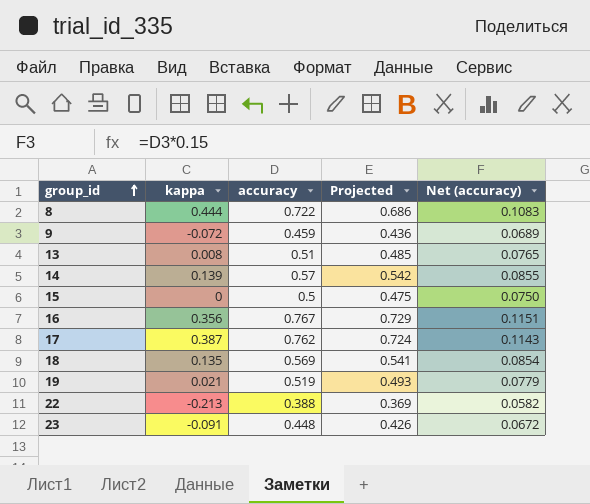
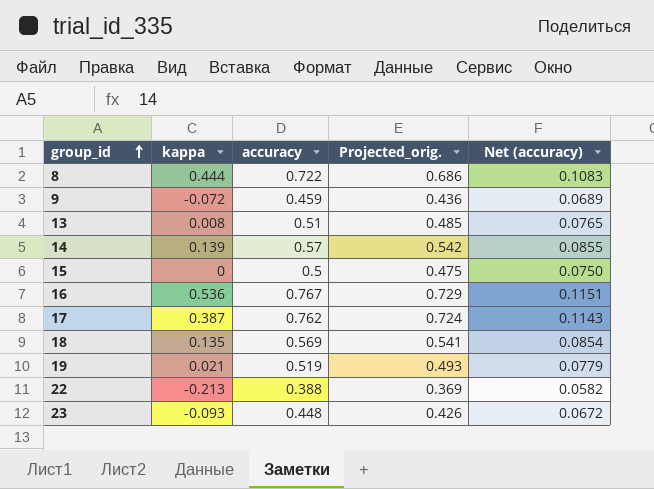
column name: Projected -> Projected_orig.
16 | kappa: 0.356 -> 0.536
23 | kappa: -0.091 -> -0.093

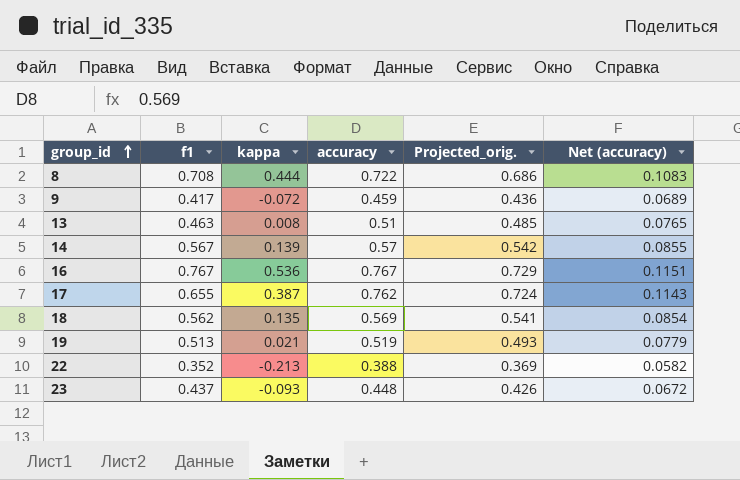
column f1 | position: none -> 2
row 15: 0 | 0.5 | 0.475 | 0.0750 -> none

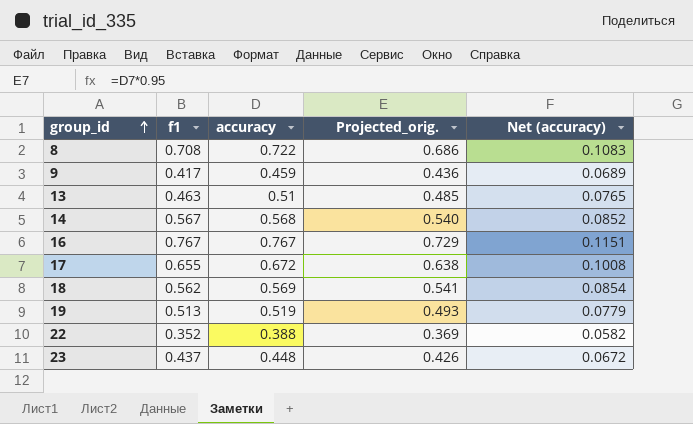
column kappa | position: 3 -> none
14 | accuracy: 0.57 -> 0.568
14 | Projected_orig.: 0.542 -> 0.540
14 | Net (accuracy): 0.0855 -> 0.0852
17 | accuracy: 0.762 -> 0.672
17 | Projected_orig.: 0.724 -> 0.638
17 | Net (accuracy): 0.1143 -> 0.1008

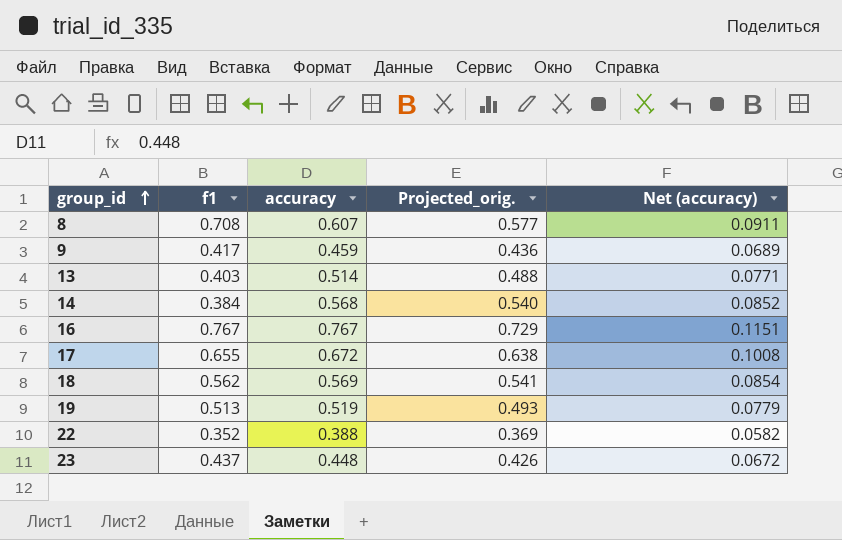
8 | accuracy: 0.722 -> 0.607
8 | Projected_orig.: 0.686 -> 0.577
8 | Net (accuracy): 0.1083 -> 0.0911
13 | f1: 0.463 -> 0.403
13 | accuracy: 0.51 -> 0.514
13 | Projected_orig.: 0.485 -> 0.488
13 | Net (accuracy): 0.0765 -> 0.0771
14 | f1: 0.567 -> 0.384

